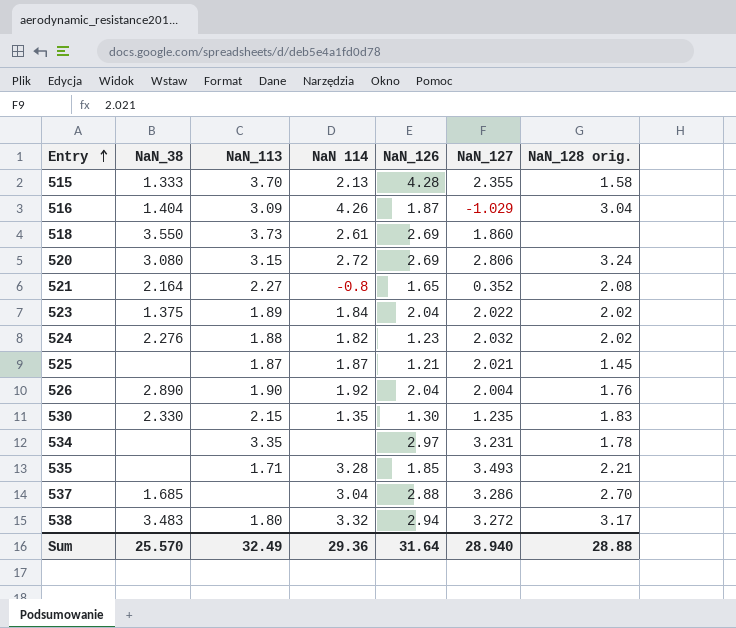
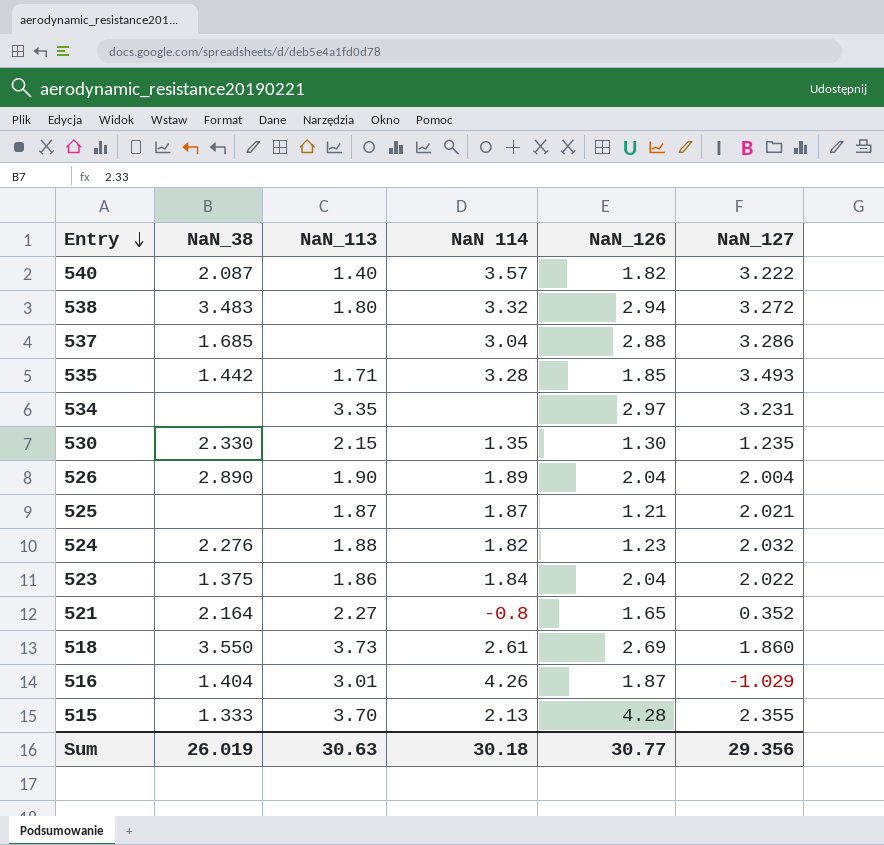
row order: Entry ascending -> Entry descending
column NaN_128 orig. | position: 7 -> none
row 520: 3.080 | 3.15 | 2.72 | 2.69 | 2.806 | 3.24 -> none
row 540: none -> 2.087 | 1.40 | 3.57 | 1.82 | 3.222
535 | NaN_38: none -> 1.442
526 | NaN 114: 1.92 -> 1.89
523 | NaN_113: 1.89 -> 1.86
516 | NaN_113: 3.09 -> 3.01
Sum | NaN_38: 25.570 -> 26.019
Sum | NaN_113: 32.49 -> 30.63
Sum | NaN 114: 29.36 -> 30.18
Sum | NaN_126: 31.64 -> 30.77
Sum | NaN_127: 28.940 -> 29.356

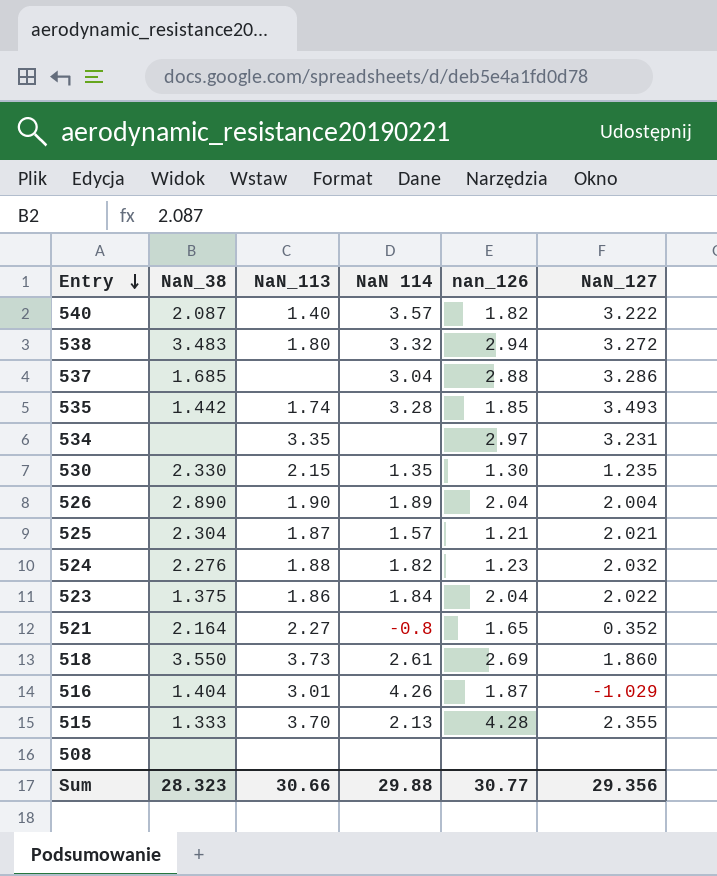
column name: NaN_126 -> nan_126
535 | NaN_113: 1.71 -> 1.74
525 | NaN_38: none -> 2.304
525 | NaN 114: 1.87 -> 1.57
row 508: none -> none | none | none | none | none
Sum | NaN_38: 26.019 -> 28.323
Sum | NaN_113: 30.63 -> 30.66
Sum | NaN 114: 30.18 -> 29.88

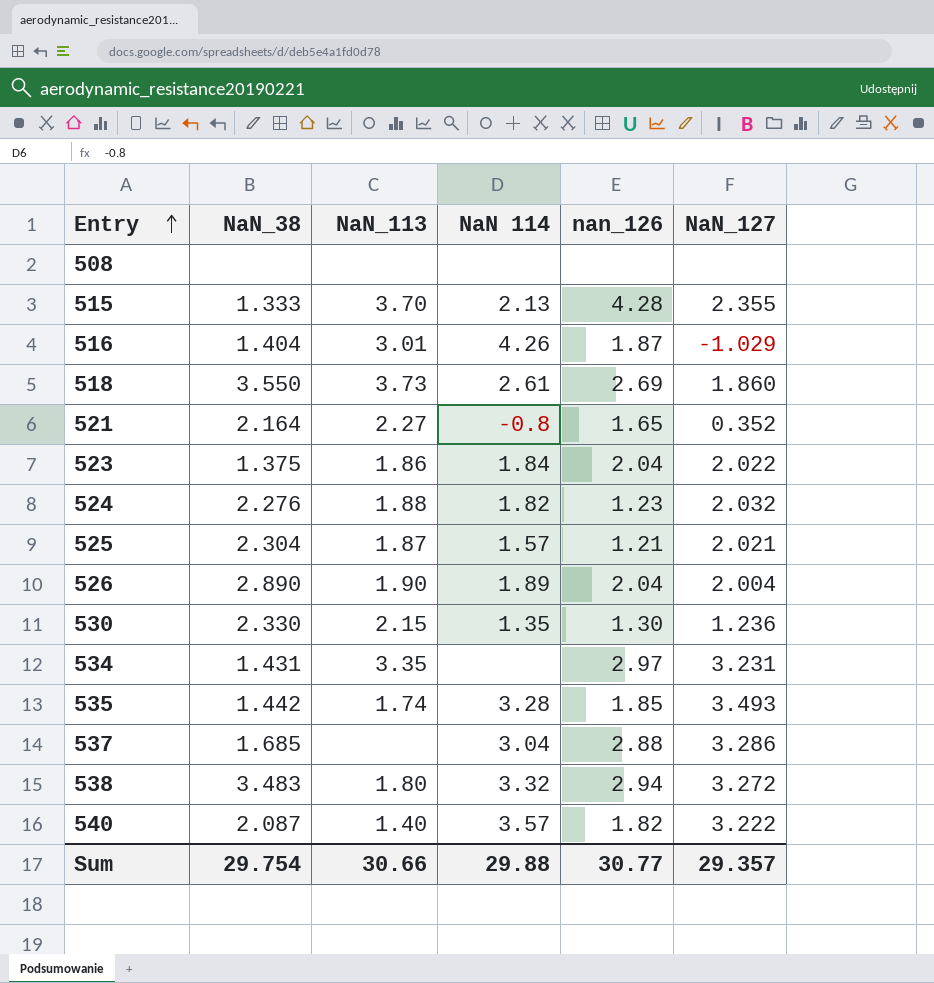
row order: Entry descending -> Entry ascending
530 | NaN_127: 1.235 -> 1.236
534 | NaN_38: none -> 1.431
Sum | NaN_38: 28.323 -> 29.754
Sum | NaN_127: 29.356 -> 29.357

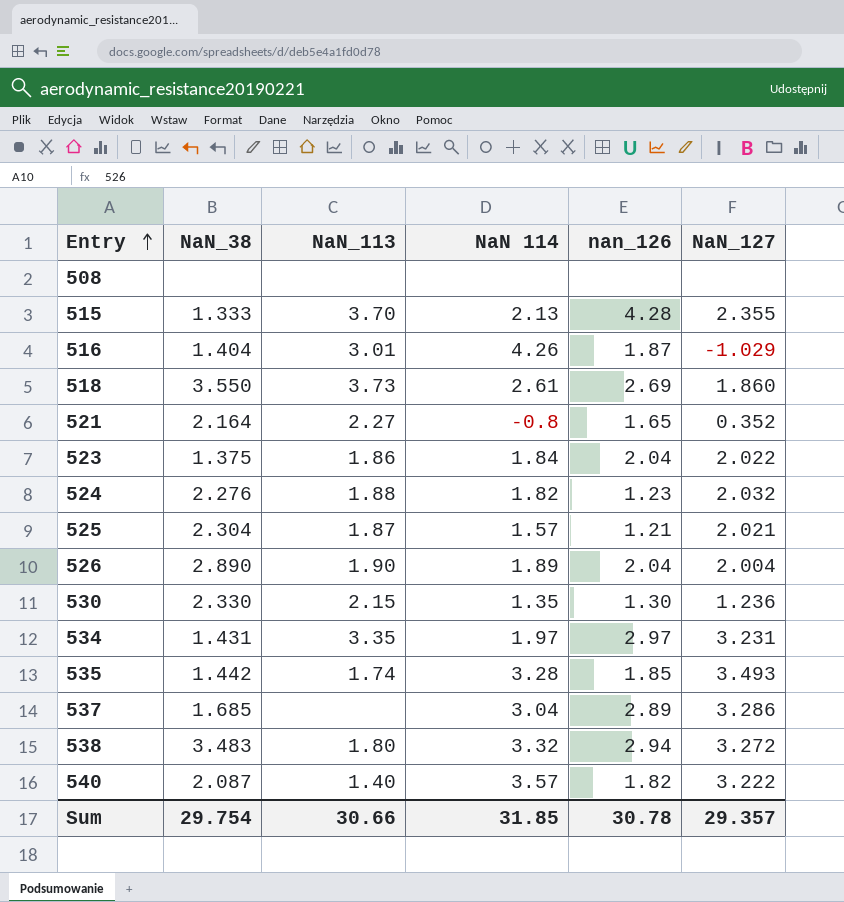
534 | NaN 114: none -> 1.97
537 | nan_126: 2.88 -> 2.89
Sum | NaN 114: 29.88 -> 31.85
Sum | nan_126: 30.77 -> 30.78

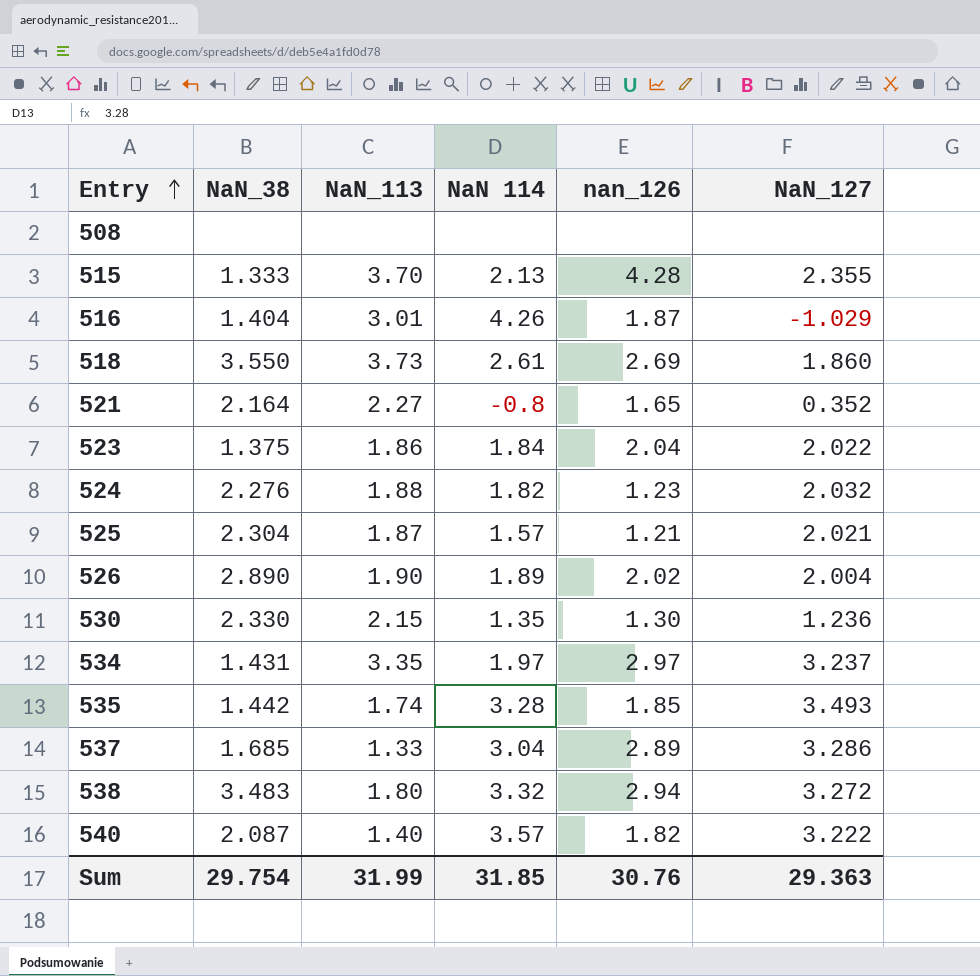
526 | nan_126: 2.04 -> 2.02
534 | NaN_127: 3.231 -> 3.237
537 | NaN_113: none -> 1.33
Sum | NaN_113: 30.66 -> 31.99
Sum | nan_126: 30.78 -> 30.76
Sum | NaN_127: 29.357 -> 29.363

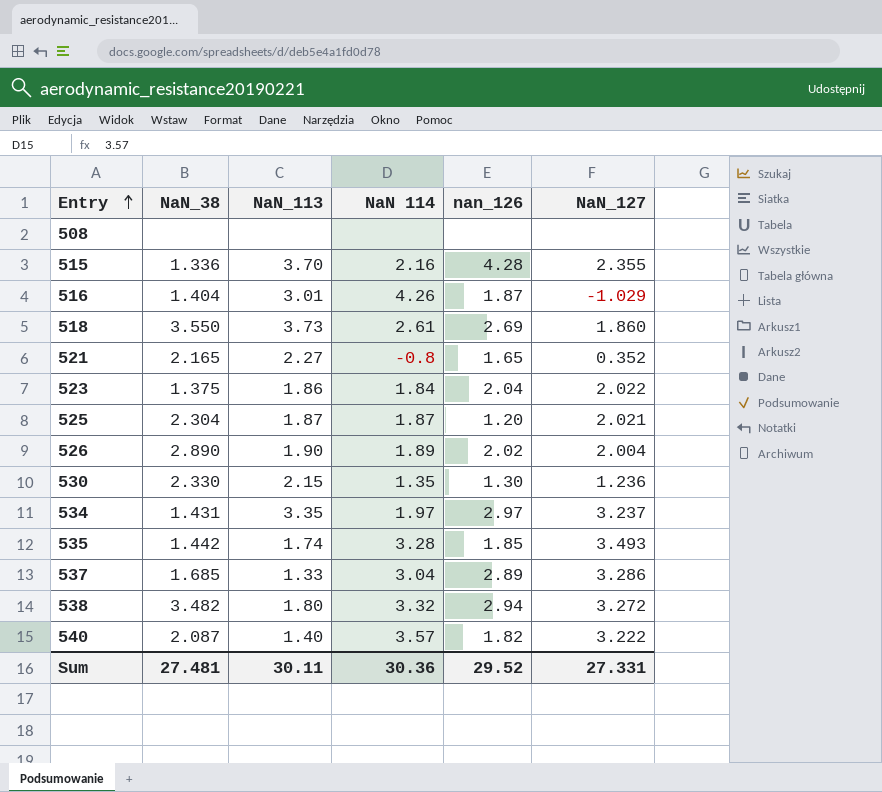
row 524: 2.276 | 1.88 | 1.82 | 1.23 | 2.032 -> none
515 | NaN_38: 1.333 -> 1.336
515 | NaN 114: 2.13 -> 2.16
521 | NaN_38: 2.164 -> 2.165
525 | NaN 114: 1.57 -> 1.87
525 | nan_126: 1.21 -> 1.20
538 | NaN_38: 3.483 -> 3.482
Sum | NaN_38: 29.754 -> 27.481
Sum | NaN_113: 31.99 -> 30.11
Sum | NaN 114: 31.85 -> 30.36
Sum | nan_126: 30.76 -> 29.52
Sum | NaN_127: 29.363 -> 27.331

